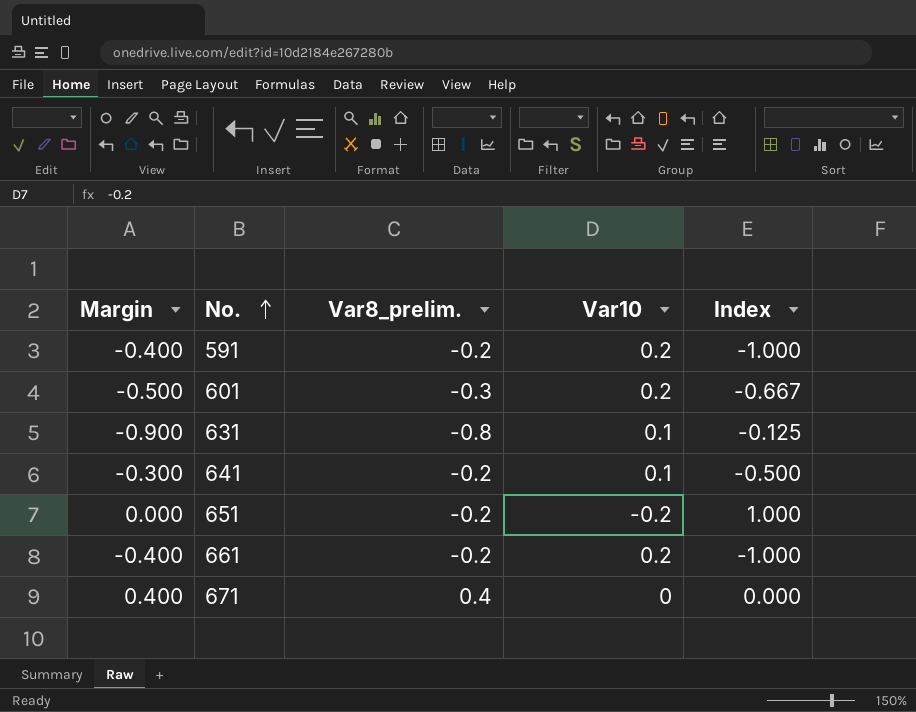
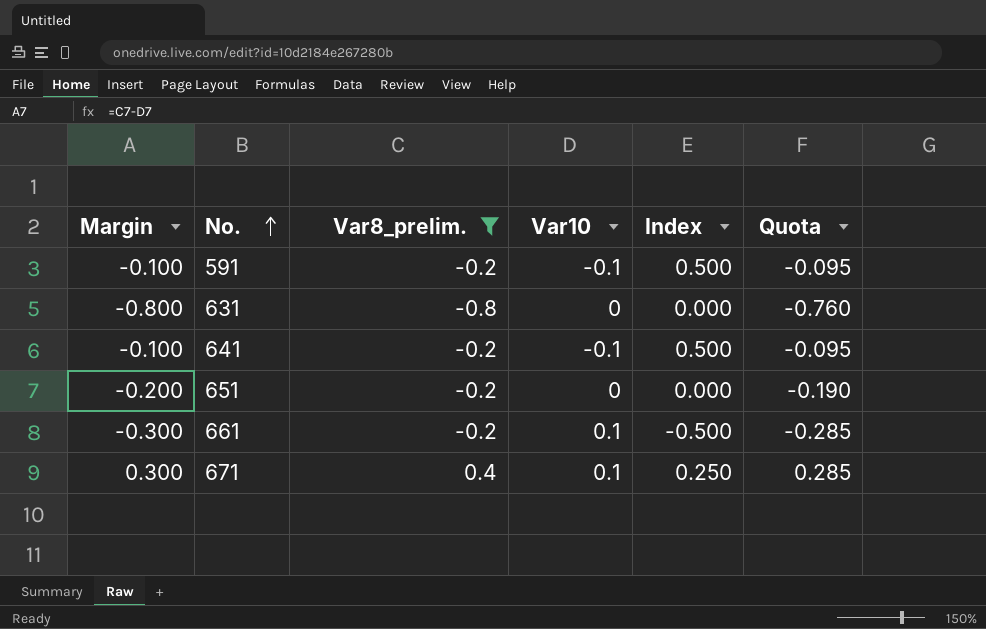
filter: none -> Var8_prelim. != -0.3
column Quota | formula: none -> [Margin] * 0.95
591 | Margin: -0.400 -> -0.100
591 | Var10: 0.2 -> -0.1
591 | Index: -1.000 -> 0.500
631 | Margin: -0.900 -> -0.800
631 | Var10: 0.1 -> 0
631 | Index: -0.125 -> 0.000
641 | Margin: -0.300 -> -0.100
641 | Var10: 0.1 -> -0.1
641 | Index: -0.500 -> 0.500
651 | Margin: 0.000 -> -0.200
651 | Var10: -0.2 -> 0
651 | Index: 1.000 -> 0.000
661 | Margin: -0.400 -> -0.300
661 | Var10: 0.2 -> 0.1
661 | Index: -1.000 -> -0.500
671 | Margin: 0.400 -> 0.300
671 | Var10: 0 -> 0.1
671 | Index: 0.000 -> 0.250

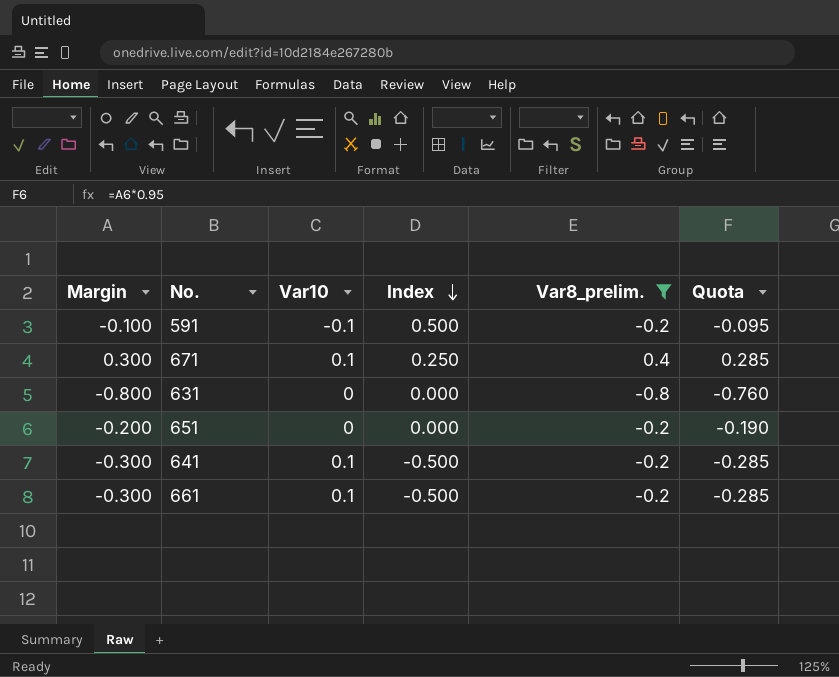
row order: No. ascending -> Index descending
column Var8_prelim. | position: 3 -> 5
641 | Margin: -0.100 -> -0.300
641 | Var10: -0.1 -> 0.1
641 | Index: 0.500 -> -0.500
641 | Quota: -0.095 -> -0.285

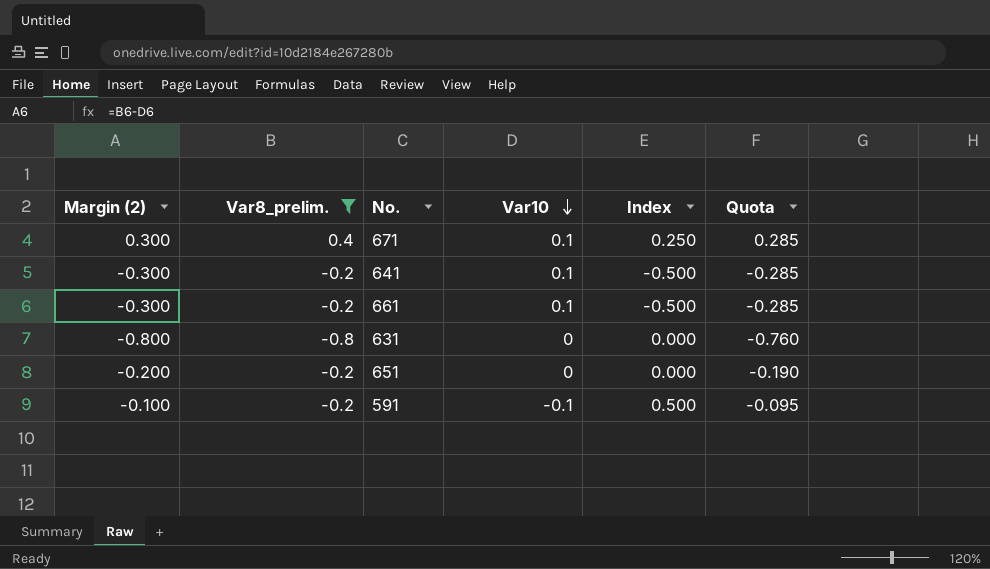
row order: Index descending -> Var10 descending
column name: Margin -> Margin (2)
column Var8_prelim. | position: 5 -> 2

